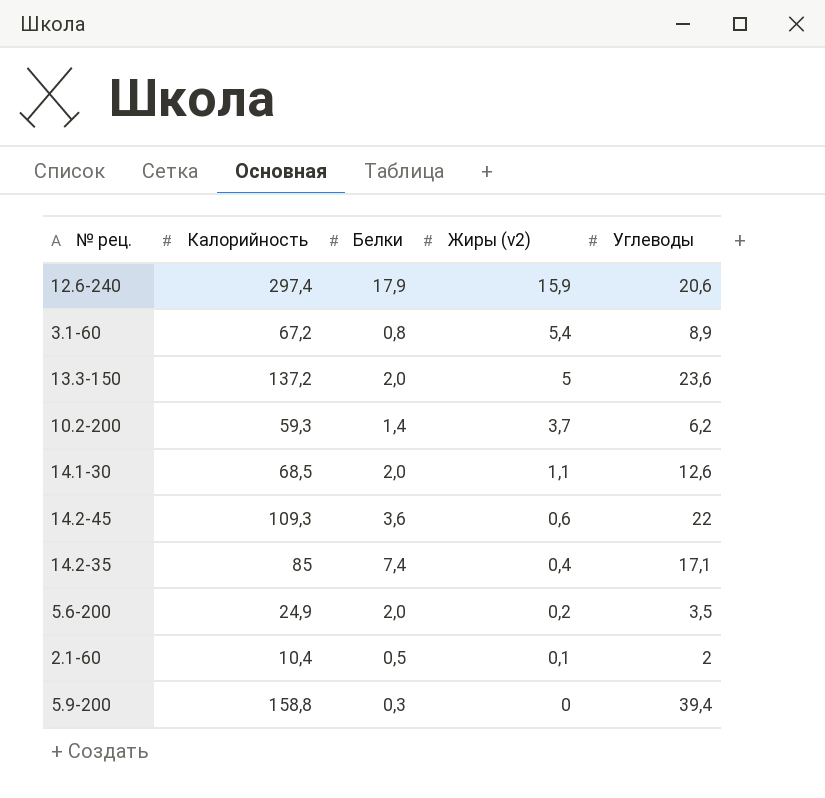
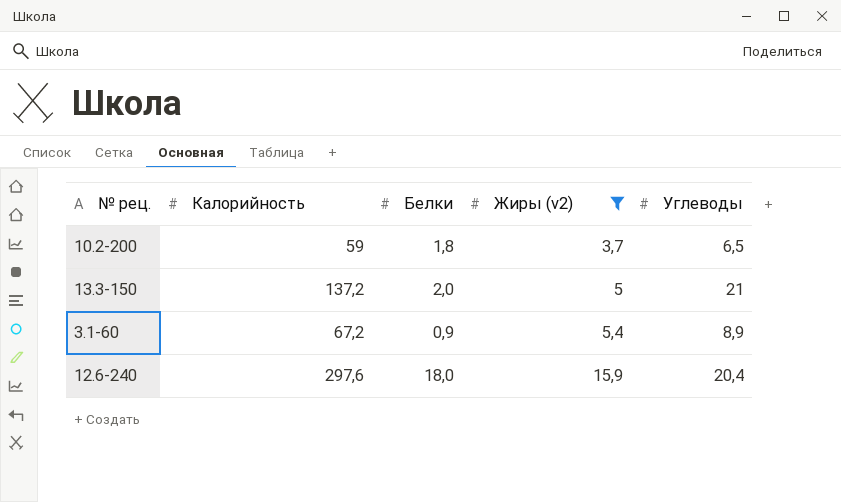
filter: none -> Жиры (v2) >= 3,7
row order: Жиры (v2) descending -> Жиры (v2) ascending
10.2-200 | Калорийность: 59,3 -> 59
10.2-200 | Белки: 1,4 -> 1,8
10.2-200 | Углеводы: 6,2 -> 6,5
13.3-150 | Углеводы: 23,6 -> 21
3.1-60 | Белки: 0,8 -> 0,9
12.6-240 | Калорийность: 297,4 -> 297,6
12.6-240 | Белки: 17,9 -> 18,0
12.6-240 | Углеводы: 20,6 -> 20,4

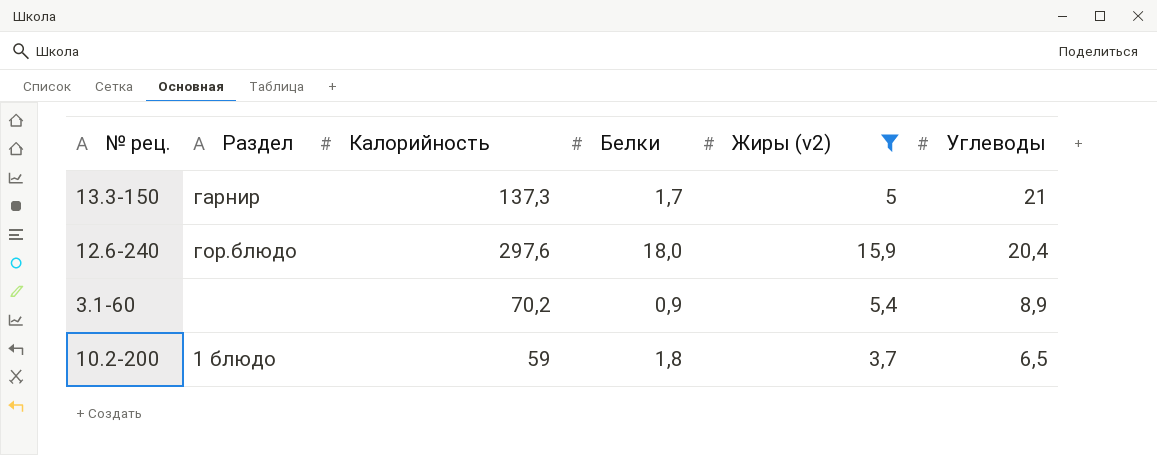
row order: Жиры (v2) ascending -> Углеводы descending
column Раздел | position: none -> 2
13.3-150 | Калорийность: 137,2 -> 137,3
13.3-150 | Белки: 2,0 -> 1,7
3.1-60 | Калорийность: 67,2 -> 70,2

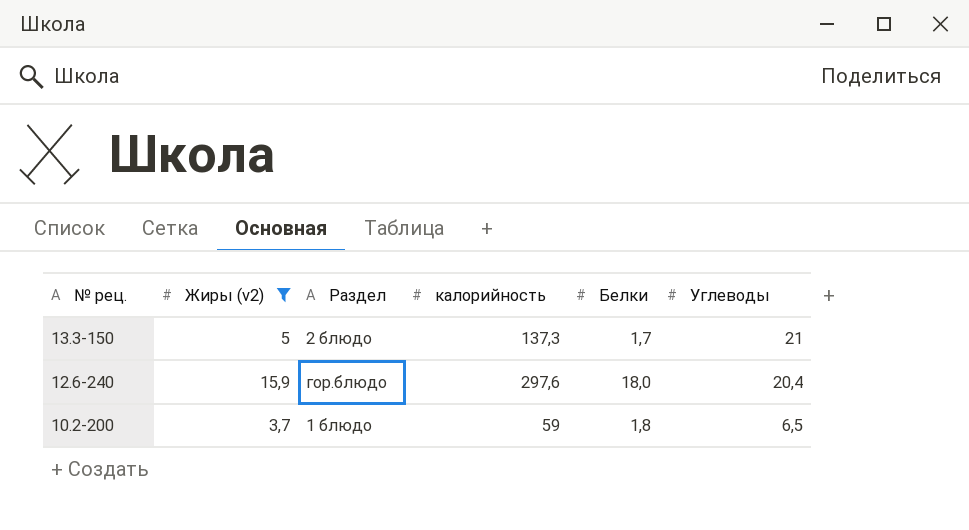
column Жиры (v2) | position: 5 -> 2
column name: Калорийность -> калорийность
row 3.1-60: none | 70,2 | 0,9 | 5,4 | 8,9 -> none
13.3-150 | Раздел: гарнир -> 2 блюдо

